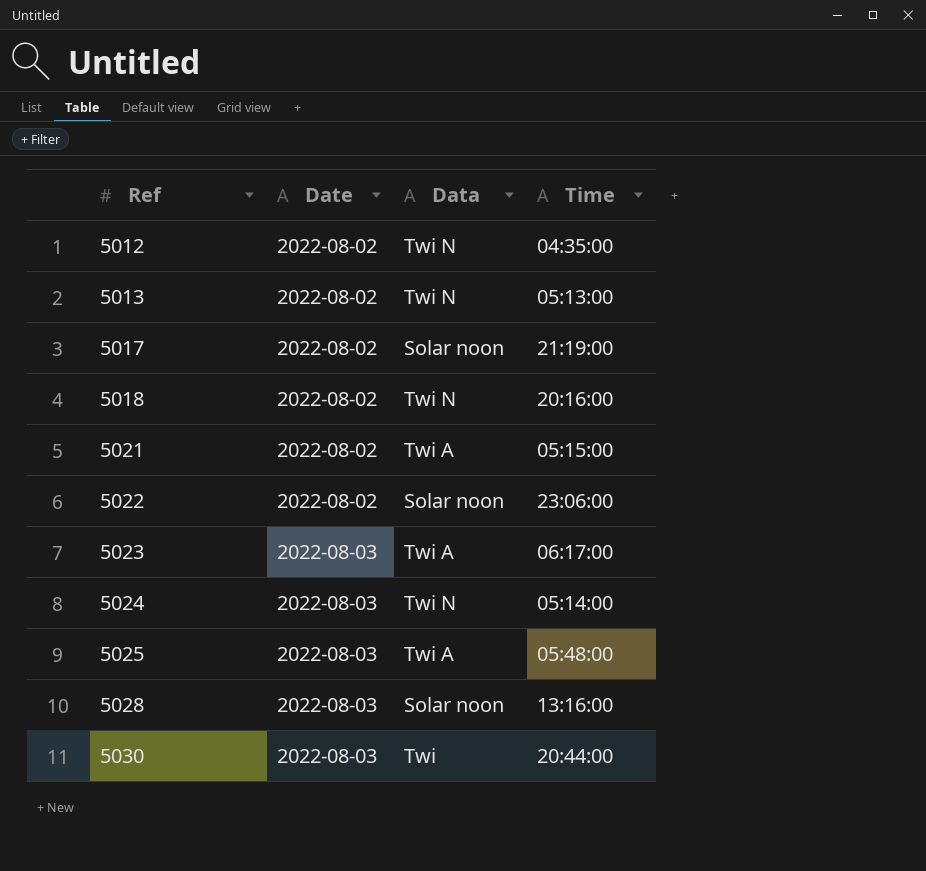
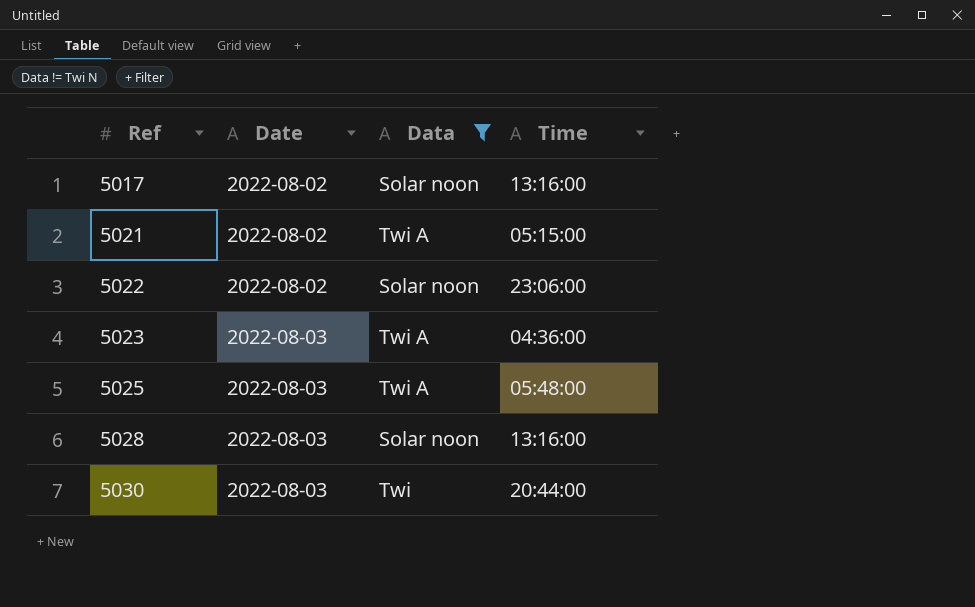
filter: none -> Data != Twi N
5017 | Time: 21:19:00 -> 13:16:00
5023 | Time: 06:17:00 -> 04:36:00

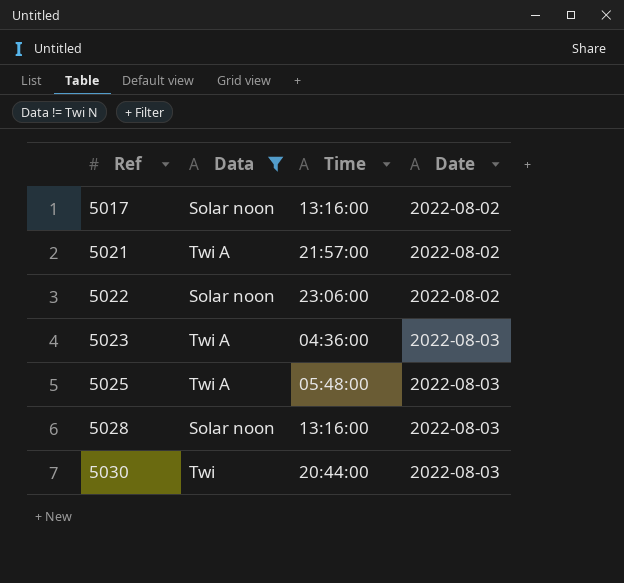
column Date | position: 2 -> 4
5021 | Time: 05:15:00 -> 21:57:00

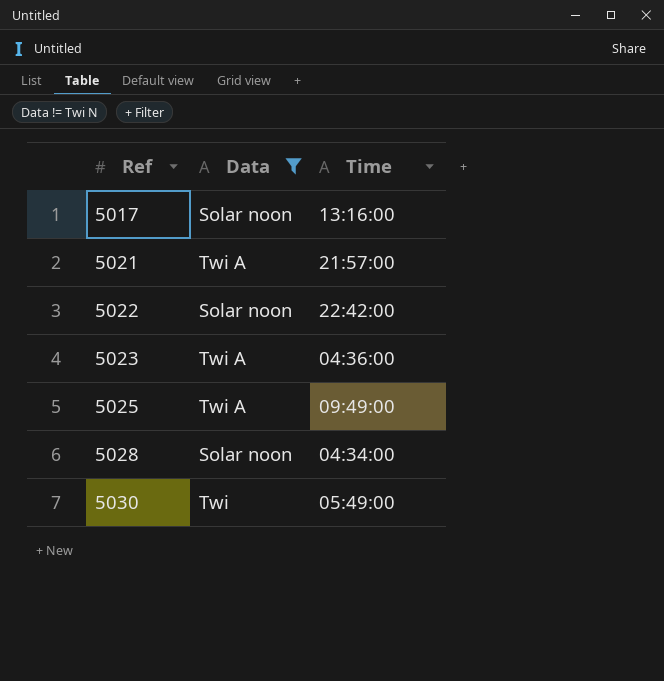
column Date | position: 4 -> none
5022 | Time: 23:06:00 -> 22:42:00
5025 | Time: 05:48:00 -> 09:49:00
5028 | Time: 13:16:00 -> 04:34:00
5030 | Time: 20:44:00 -> 05:49:00

